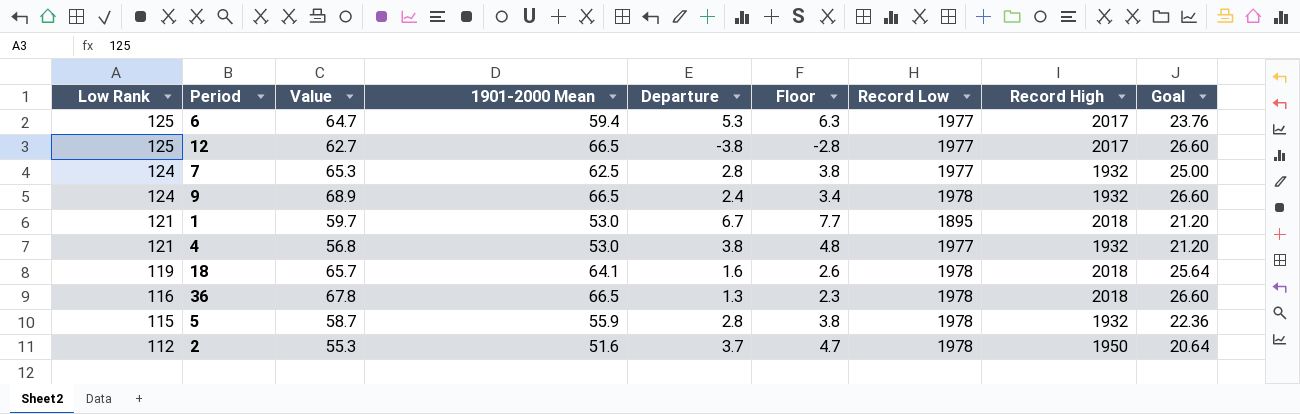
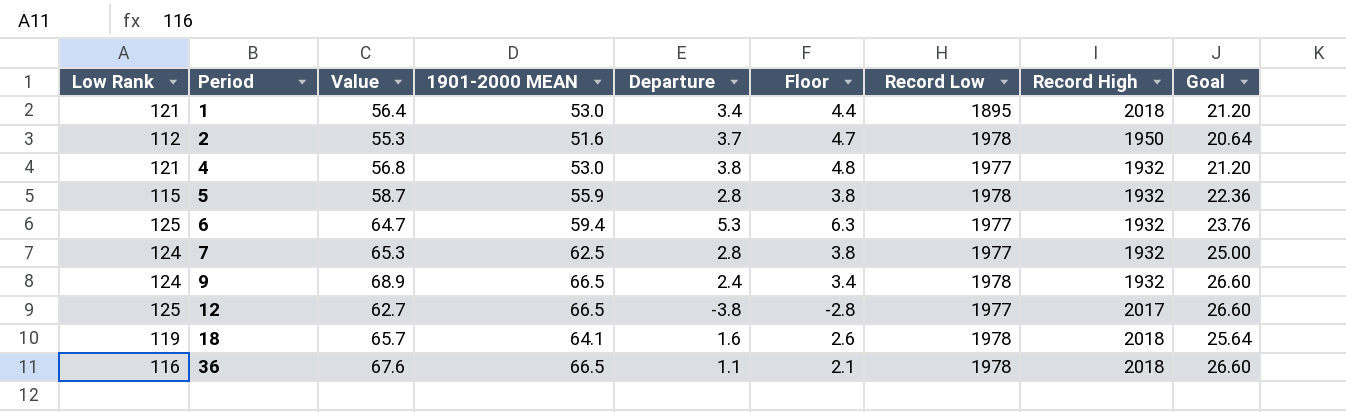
row order: Low Rank descending -> Period ascending
column name: 1901-2000 Mean -> 1901-2000 MEAN
1 | Value: 59.7 -> 56.4
1 | Departure: 6.7 -> 3.4
1 | Floor: 7.7 -> 4.4
6 | Record High: 2017 -> 1932
36 | Value: 67.8 -> 67.6
36 | Departure: 1.3 -> 1.1
36 | Floor: 2.3 -> 2.1

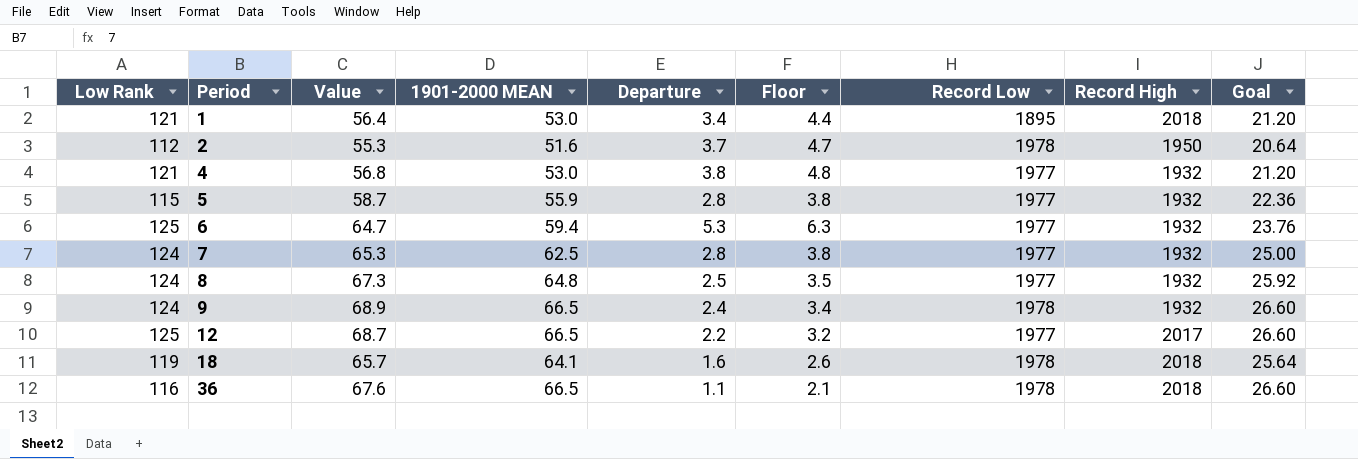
5 | Record Low: 1978 -> 1977
row 8: none -> 124 | 67.3 | 64.8 | 2.5 | 3.5 | 1977 | 1932 | 25.92
12 | Value: 62.7 -> 68.7
12 | Departure: -3.8 -> 2.2
12 | Floor: -2.8 -> 3.2

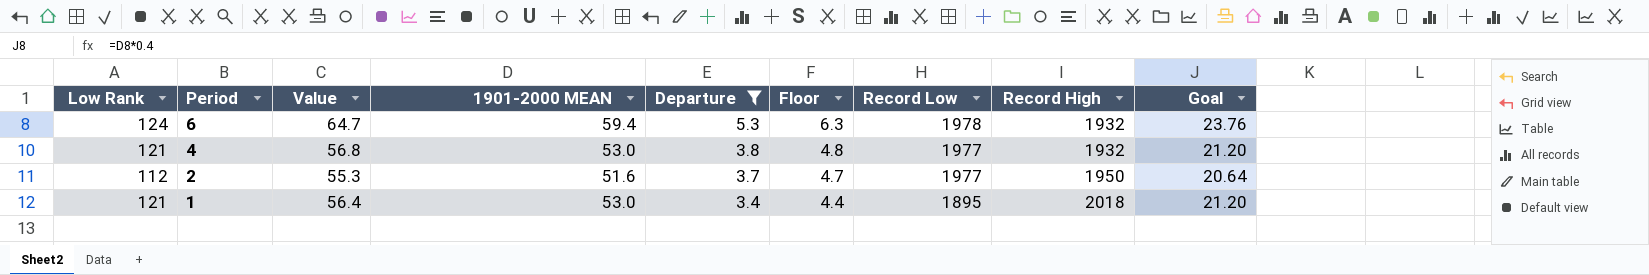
filter: none -> Departure >= 3.4
row order: Period ascending -> Period descending
6 | Low Rank: 125 -> 124
6 | Record Low: 1977 -> 1978
2 | Record Low: 1978 -> 1977

